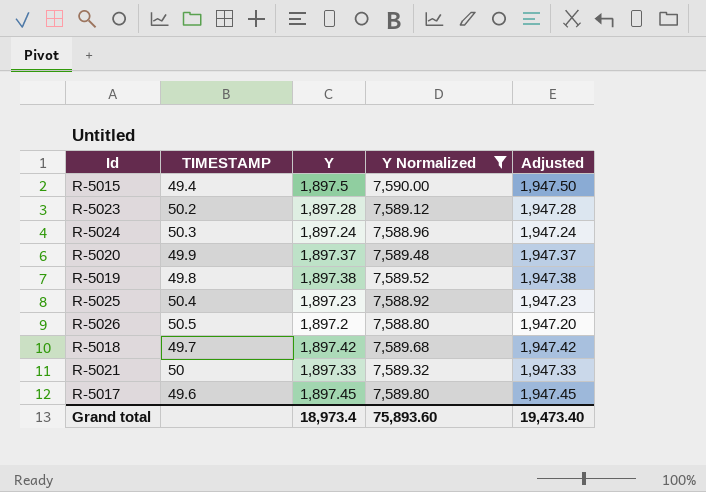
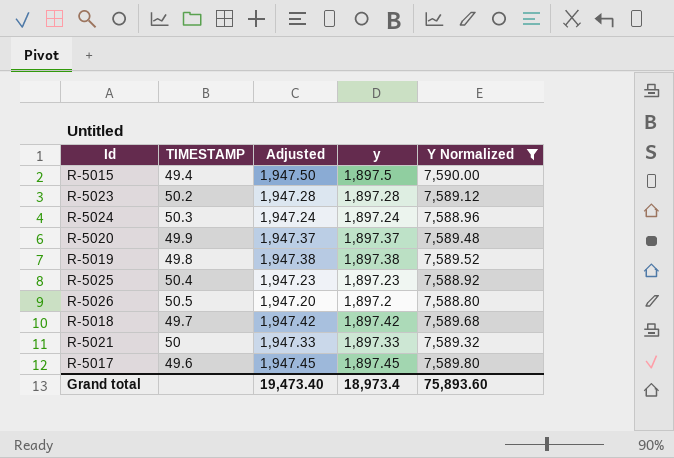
column Adjusted | position: 5 -> 3
column name: Y -> y

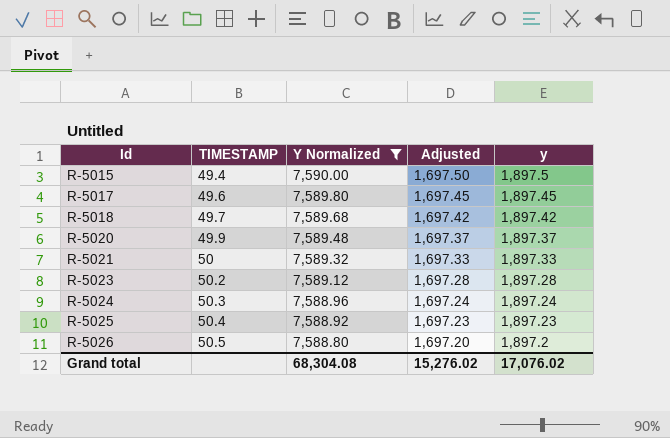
row order: none -> Id ascending
column Y Normalized | position: 5 -> 3
column Adjusted | formula: [y] + 50 -> [y] - 200
row R-5019: 49.8 | 1,947.38 | 1,897.38 | 7,589.52 -> none
Grand total | Y Normalized: 75,893.60 -> 68,304.08
Grand total | Adjusted: 19,473.40 -> 15,276.02
Grand total | y: 18,973.4 -> 17,076.02

